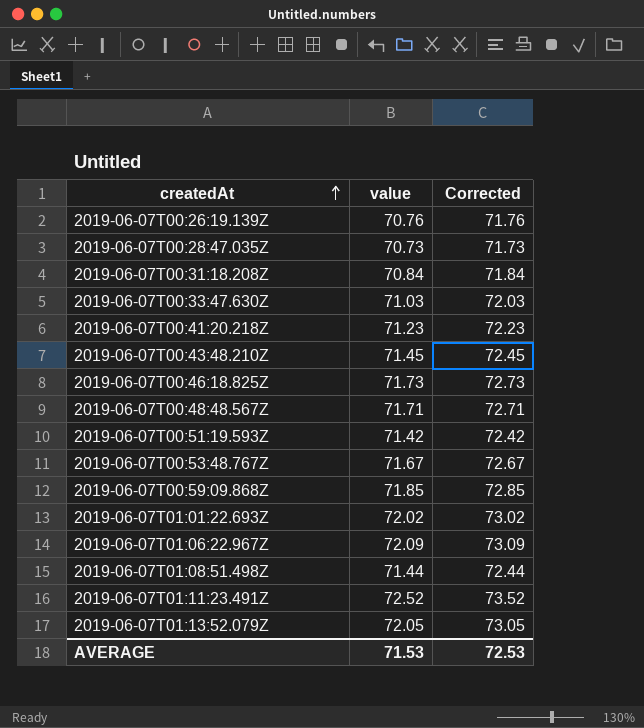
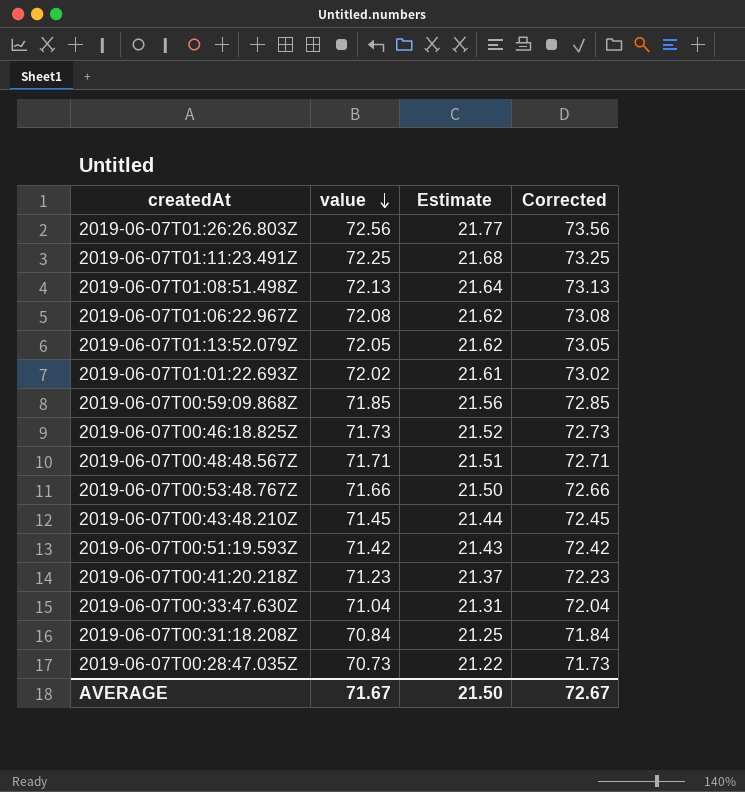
row order: createdAt ascending -> value descending
column Estimate | formula: none -> [value] * 0.3
row 2019-06-07T00:26:19.139Z: 70.76 | 71.76 -> none
row 2019-06-07T01:26:26.803Z: none -> 72.56 | 21.77 | 73.56
2019-06-07T01:11:23.491Z | value: 72.52 -> 72.25
2019-06-07T01:11:23.491Z | Corrected: 73.52 -> 73.25
2019-06-07T01:08:51.498Z | value: 71.44 -> 72.13
2019-06-07T01:08:51.498Z | Corrected: 72.44 -> 73.13
2019-06-07T01:06:22.967Z | value: 72.09 -> 72.08
2019-06-07T01:06:22.967Z | Corrected: 73.09 -> 73.08
2019-06-07T00:53:48.767Z | value: 71.67 -> 71.66
2019-06-07T00:53:48.767Z | Corrected: 72.67 -> 72.66
2019-06-07T00:33:47.630Z | value: 71.03 -> 71.04
2019-06-07T00:33:47.630Z | Corrected: 72.03 -> 72.04
AVERAGE | value: 71.53 -> 71.67
AVERAGE | Corrected: 72.53 -> 72.67

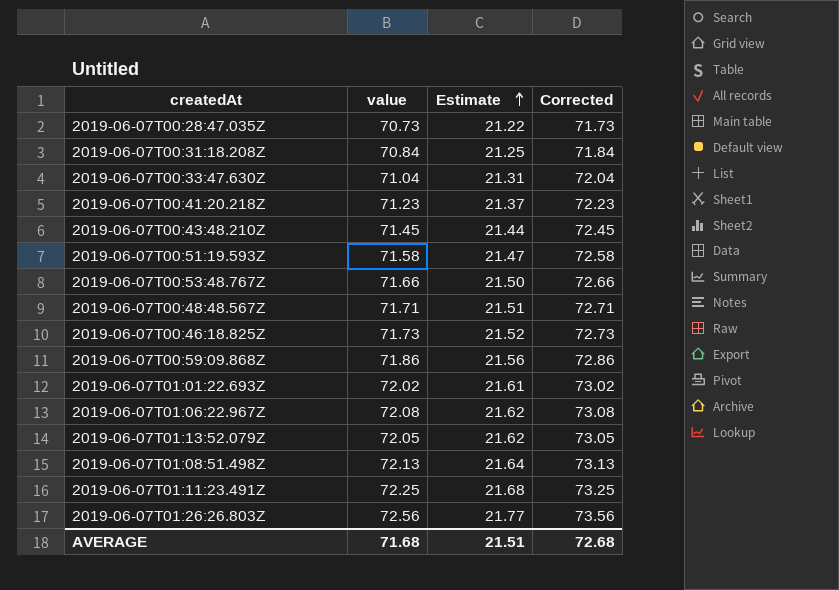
row order: value descending -> Estimate ascending
2019-06-07T00:51:19.593Z | value: 71.42 -> 71.58
2019-06-07T00:51:19.593Z | Estimate: 21.43 -> 21.47
2019-06-07T00:51:19.593Z | Corrected: 72.42 -> 72.58
2019-06-07T00:59:09.868Z | value: 71.85 -> 71.86
2019-06-07T00:59:09.868Z | Corrected: 72.85 -> 72.86
AVERAGE | value: 71.67 -> 71.68
AVERAGE | Estimate: 21.50 -> 21.51
AVERAGE | Corrected: 72.67 -> 72.68

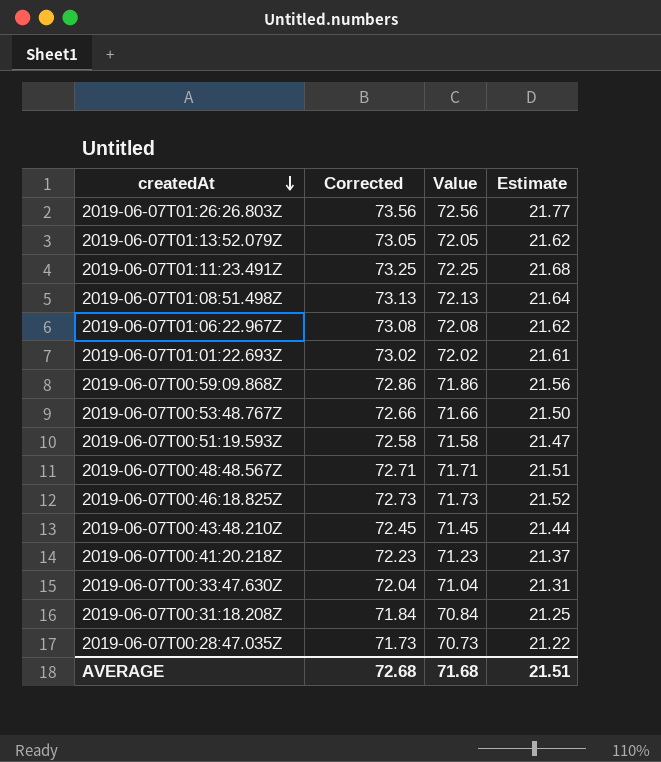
row order: Estimate ascending -> createdAt descending
column Corrected | position: 4 -> 2
column name: value -> Value

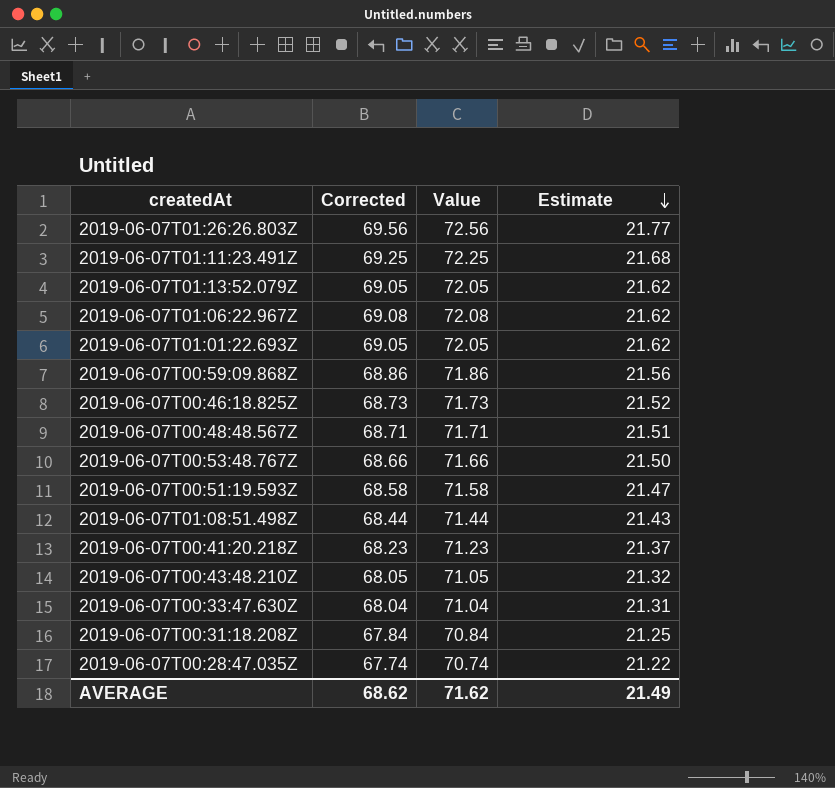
row order: createdAt descending -> Estimate descending
column Corrected | formula: [Value] + 1 -> [Value] - 3
2019-06-07T01:01:22.693Z | Value: 72.02 -> 72.05
2019-06-07T01:01:22.693Z | Estimate: 21.61 -> 21.62
2019-06-07T01:08:51.498Z | Value: 72.13 -> 71.44
2019-06-07T01:08:51.498Z | Estimate: 21.64 -> 21.43
2019-06-07T00:43:48.210Z | Value: 71.45 -> 71.05
2019-06-07T00:43:48.210Z | Estimate: 21.44 -> 21.32
2019-06-07T00:28:47.035Z | Value: 70.73 -> 70.74
AVERAGE | Corrected: 72.68 -> 68.62
AVERAGE | Value: 71.68 -> 71.62
AVERAGE | Estimate: 21.51 -> 21.49

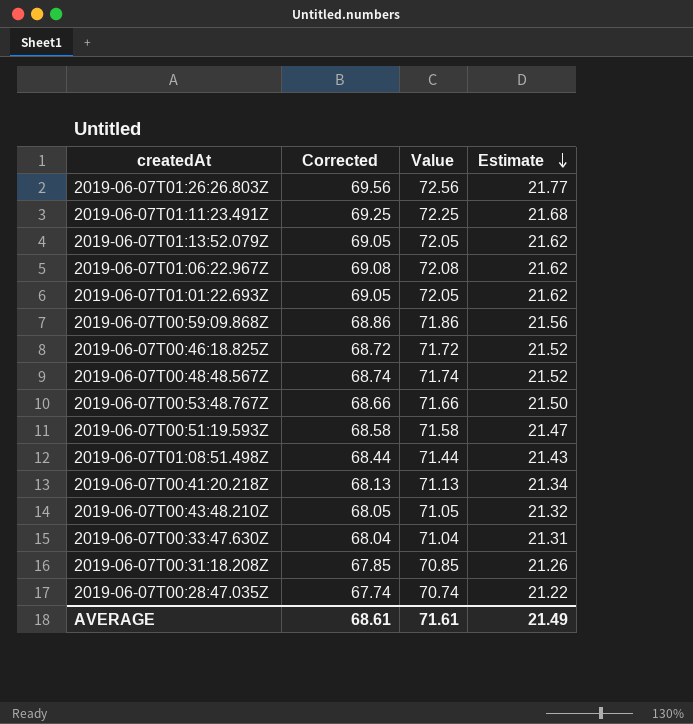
2019-06-07T00:46:18.825Z | Corrected: 68.73 -> 68.72
2019-06-07T00:46:18.825Z | Value: 71.73 -> 71.72
2019-06-07T00:48:48.567Z | Corrected: 68.71 -> 68.74
2019-06-07T00:48:48.567Z | Value: 71.71 -> 71.74
2019-06-07T00:48:48.567Z | Estimate: 21.51 -> 21.52
2019-06-07T00:41:20.218Z | Corrected: 68.23 -> 68.13
2019-06-07T00:41:20.218Z | Value: 71.23 -> 71.13
2019-06-07T00:41:20.218Z | Estimate: 21.37 -> 21.34
2019-06-07T00:31:18.208Z | Corrected: 67.84 -> 67.85
2019-06-07T00:31:18.208Z | Value: 70.84 -> 70.85
2019-06-07T00:31:18.208Z | Estimate: 21.25 -> 21.26
AVERAGE | Corrected: 68.62 -> 68.61
AVERAGE | Value: 71.62 -> 71.61

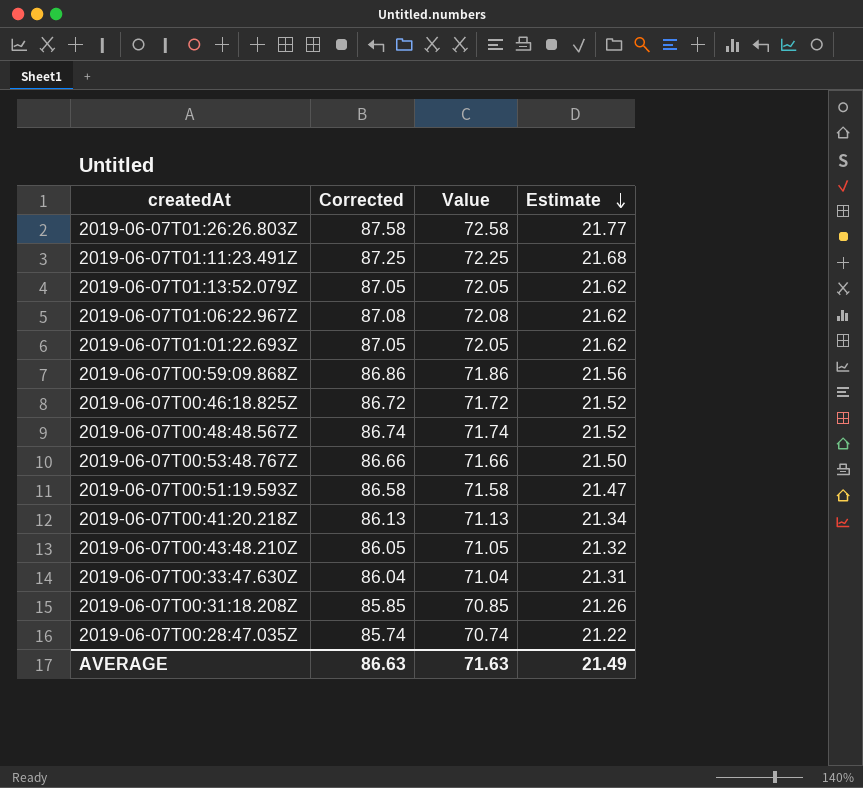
column Corrected | formula: [Value] - 3 -> [Value] + 15
row 2019-06-07T01:08:51.498Z: 68.44 | 71.44 | 21.43 -> none
2019-06-07T01:26:26.803Z | Value: 72.56 -> 72.58
AVERAGE | Corrected: 68.61 -> 86.63
AVERAGE | Value: 71.61 -> 71.63

